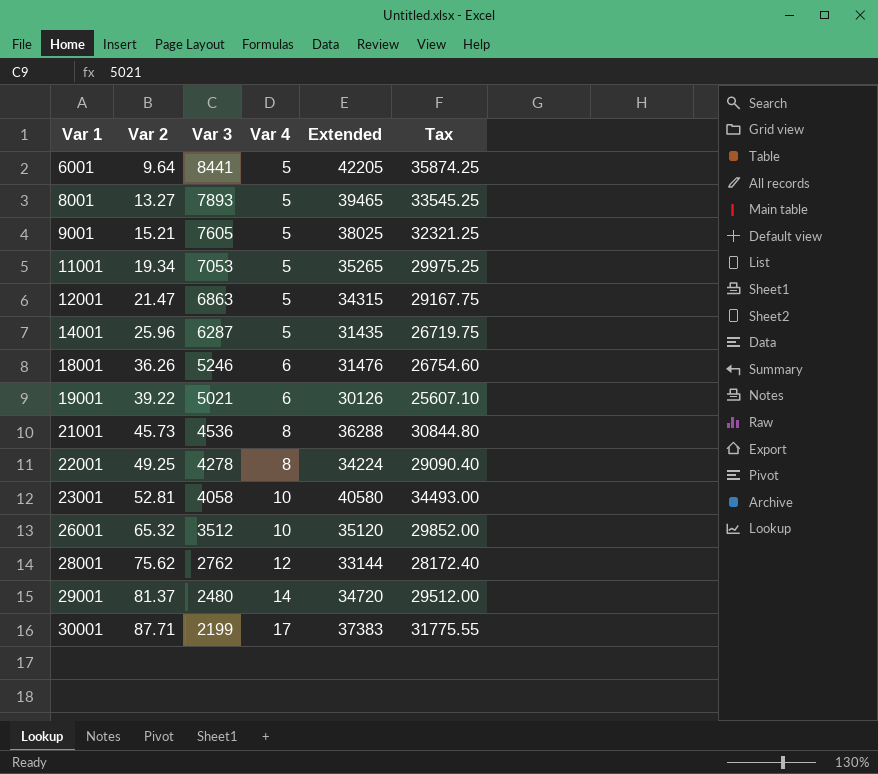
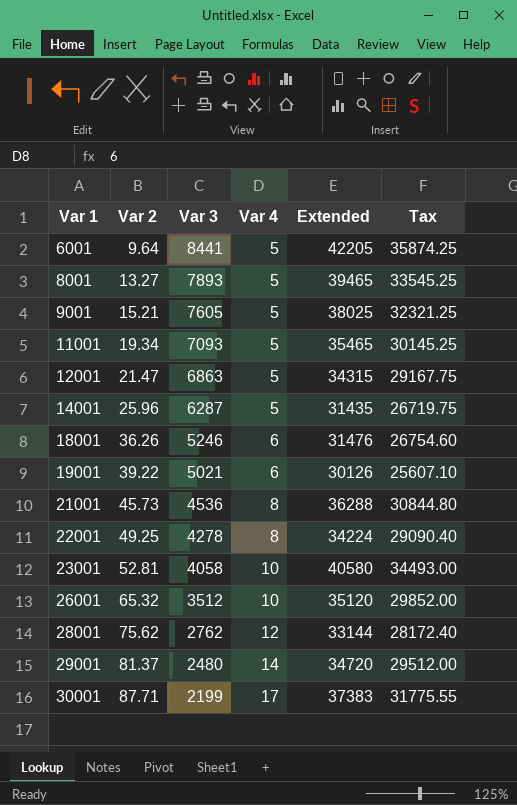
11001 | Var 3: 7053 -> 7093
11001 | Extended: 35265 -> 35465
11001 | Tax: 29975.25 -> 30145.25

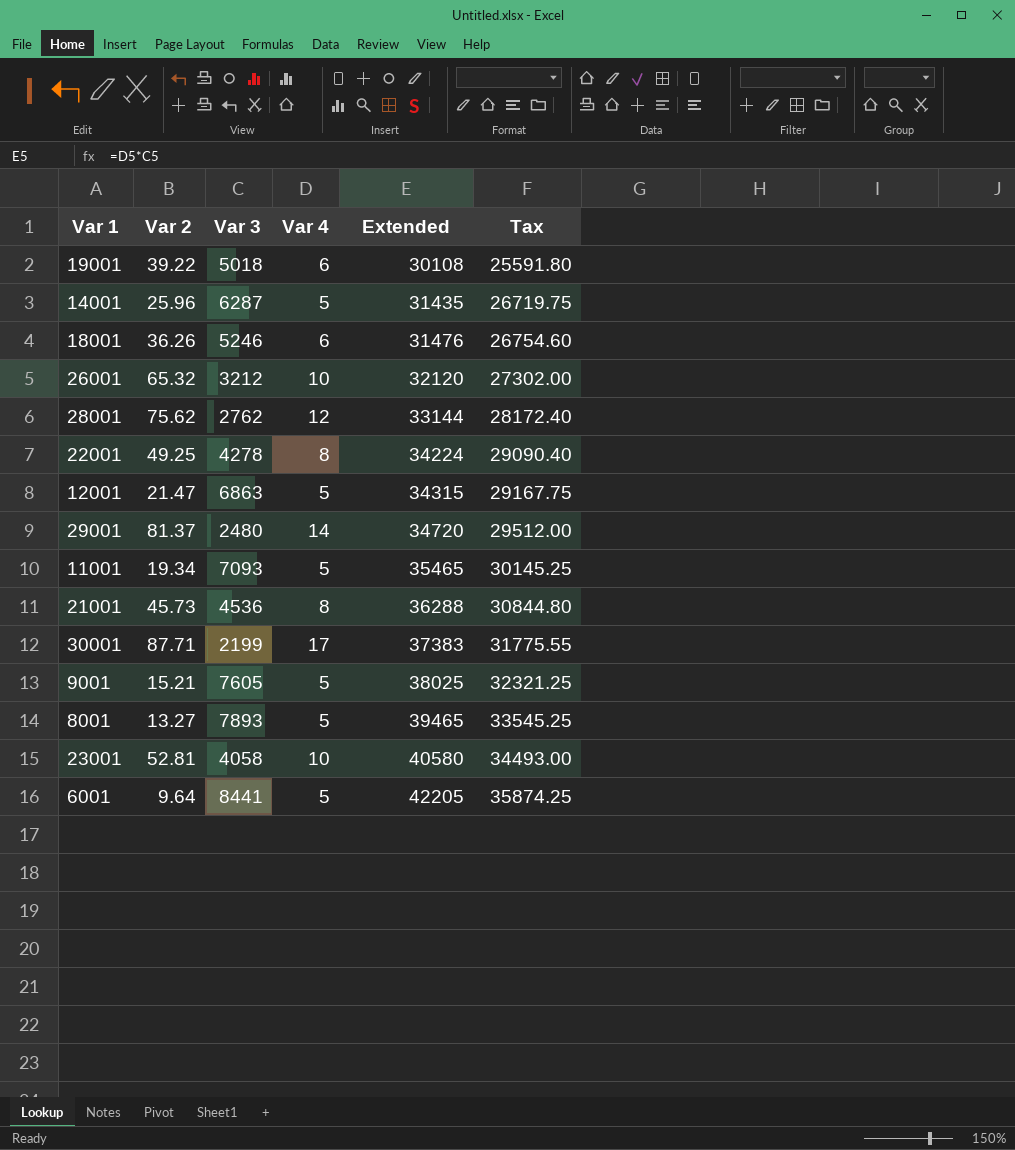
row order: Var 1 ascending -> Extended ascending
19001 | Var 3: 5021 -> 5018
19001 | Extended: 30126 -> 30108
19001 | Tax: 25607.10 -> 25591.80
26001 | Var 3: 3512 -> 3212
26001 | Extended: 35120 -> 32120
26001 | Tax: 29852.00 -> 27302.00

